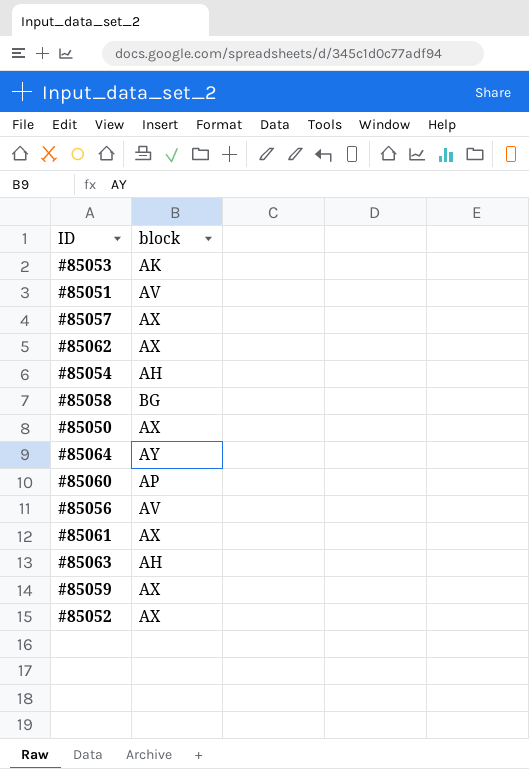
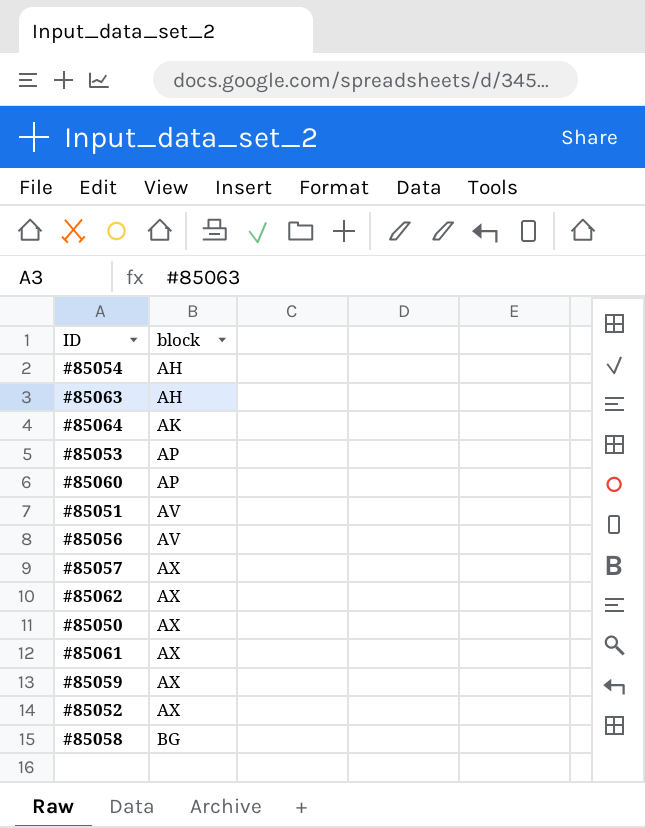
row order: none -> block ascending
#85064 | block: AY -> AK
#85053 | block: AK -> AP

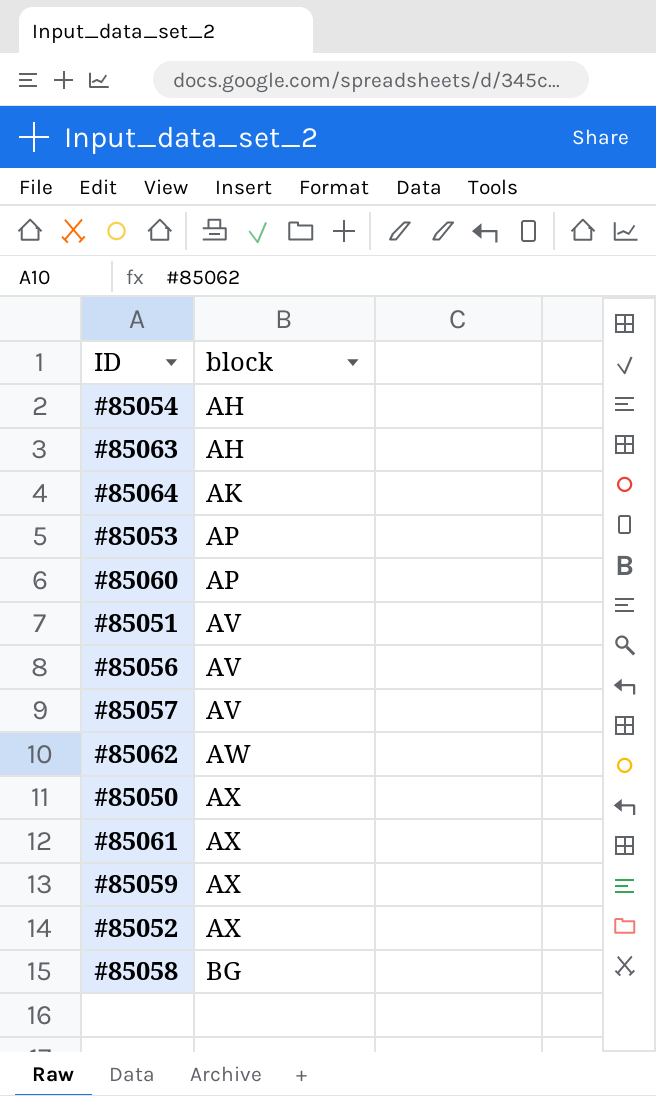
#85057 | block: AX -> AV
#85062 | block: AX -> AW

